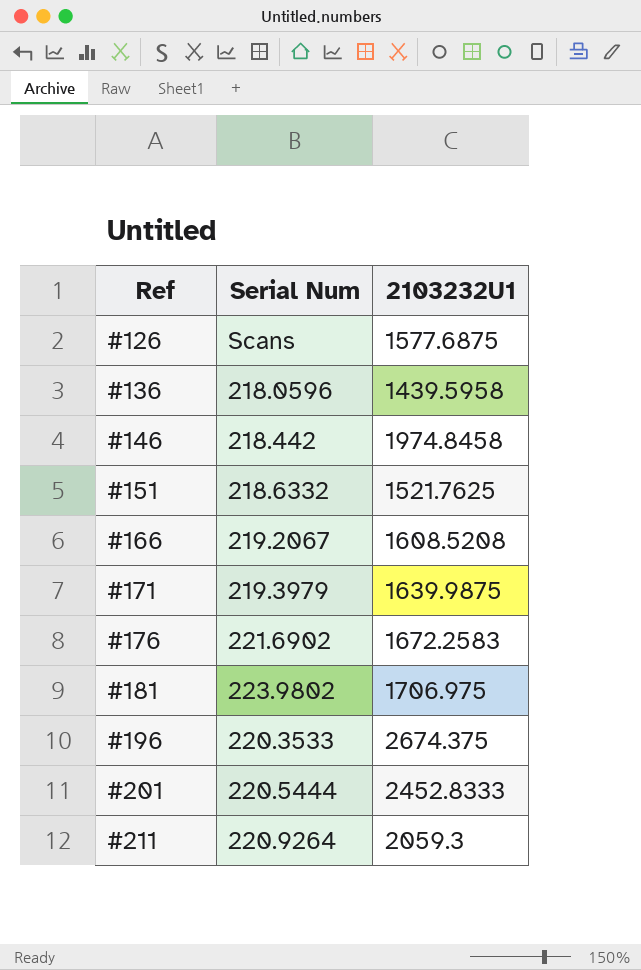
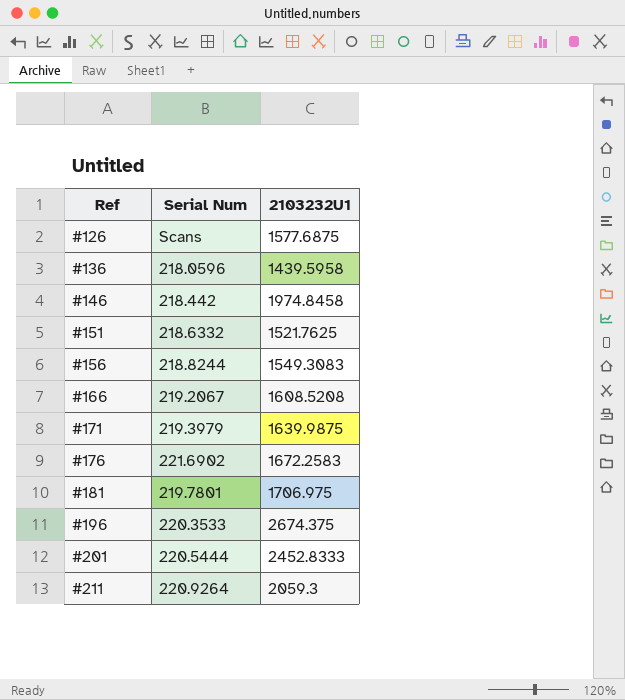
row #156: none -> 218.8244 | 1549.3083
#181 | Serial Num: 223.9802 -> 219.7801

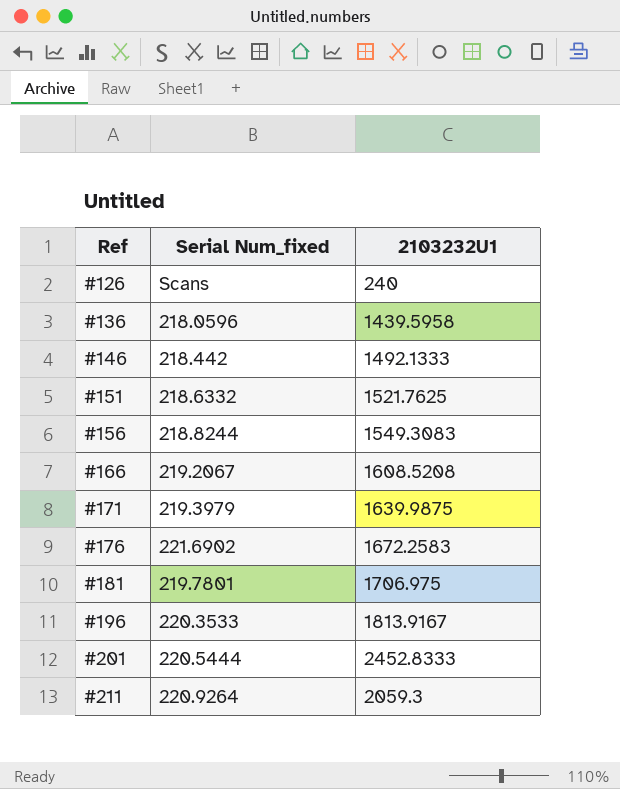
column name: Serial Num -> Serial Num_fixed
#126 | 2103232U1: 1577.6875 -> 240
#146 | 2103232U1: 1974.8458 -> 1492.1333
#196 | 2103232U1: 2674.375 -> 1813.9167

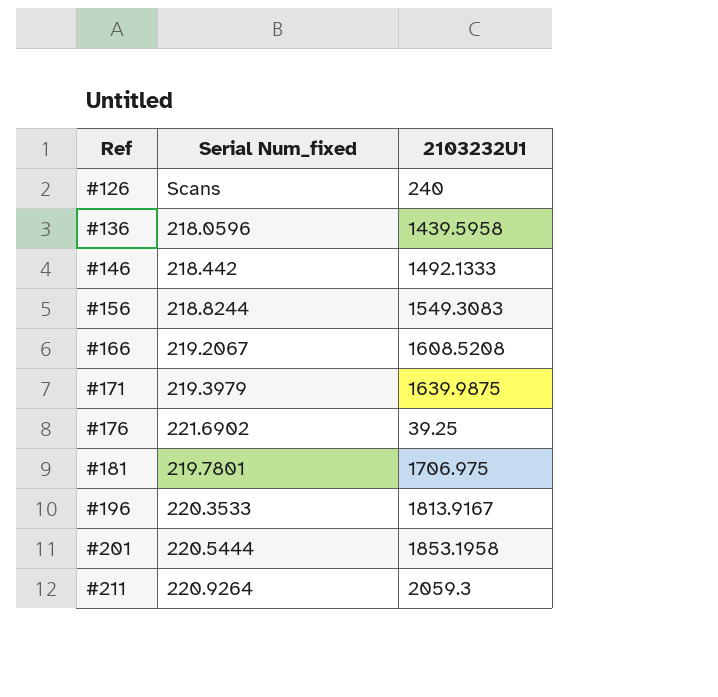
row #151: 218.6332 | 1521.7625 -> none
#176 | 2103232U1: 1672.2583 -> 39.25
#201 | 2103232U1: 2452.8333 -> 1853.1958

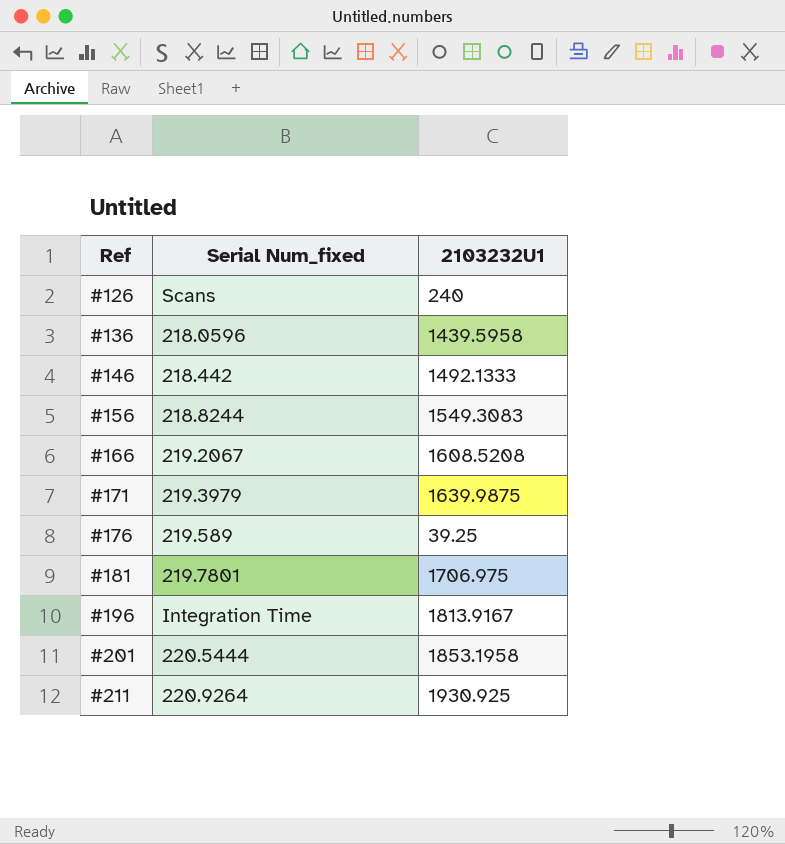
#176 | Serial Num_fixed: 221.6902 -> 219.589
#196 | Serial Num_fixed: 220.3533 -> Integration Time
#211 | 2103232U1: 2059.3 -> 1930.925

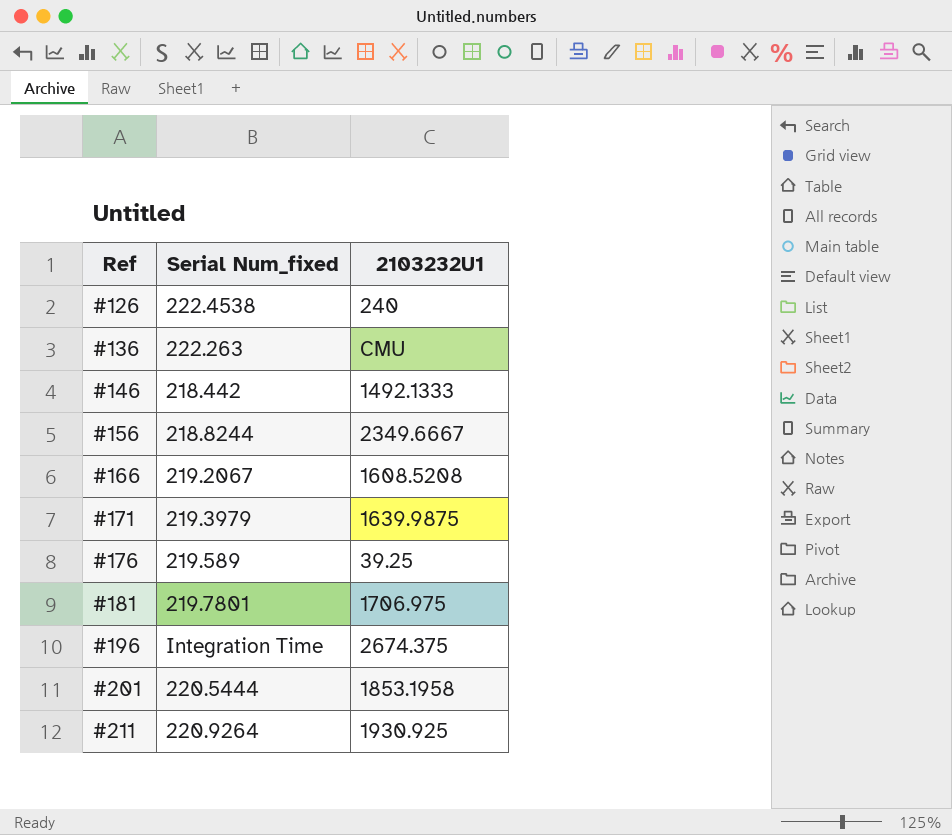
#126 | Serial Num_fixed: Scans -> 222.4538
#136 | Serial Num_fixed: 218.0596 -> 222.263
#136 | 2103232U1: 1439.5958 -> CMU
#156 | 2103232U1: 1549.3083 -> 2349.6667
#196 | 2103232U1: 1813.9167 -> 2674.375

